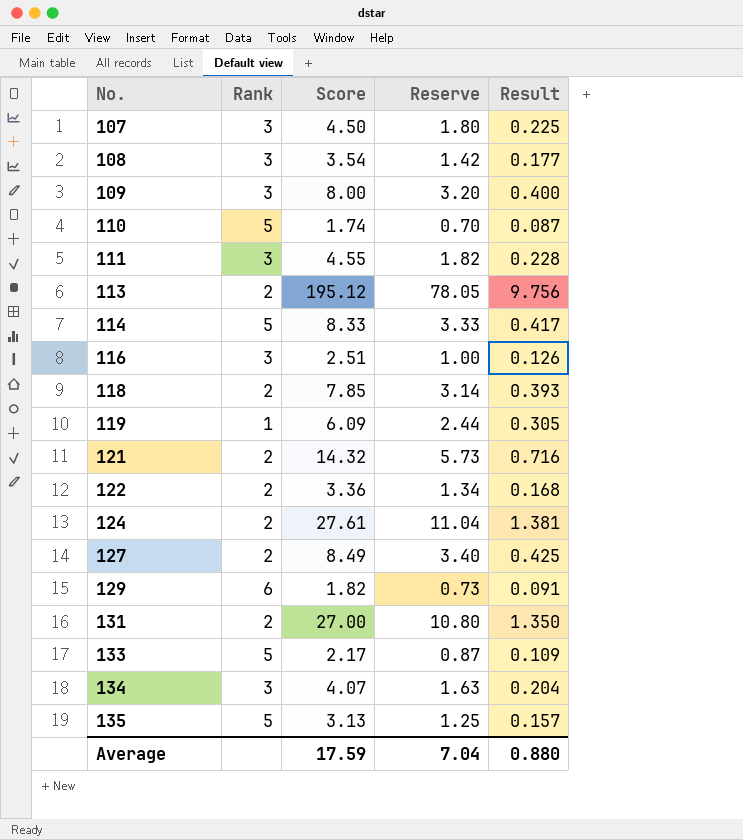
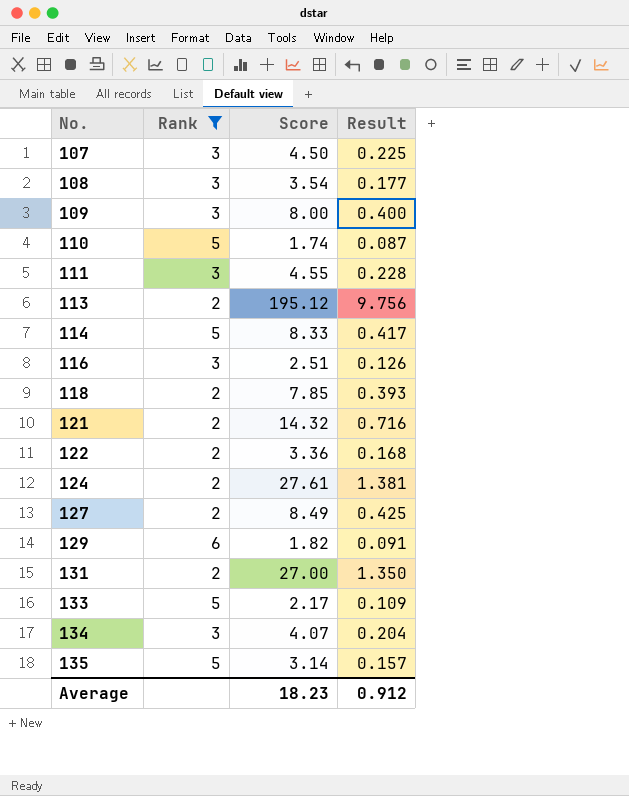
filter: none -> Rank != 1
column Reserve | formula: [Score] * 0.4 -> none
135 | Score: 3.13 -> 3.14
Average | Score: 17.59 -> 18.23
Average | Result: 0.880 -> 0.912

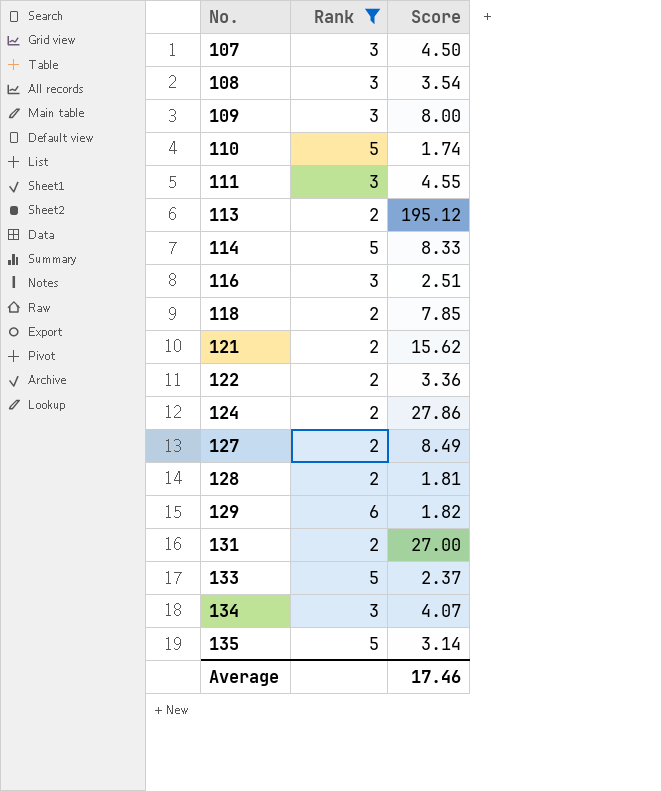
column Result | formula: [Score] * 0.05 -> none
121 | Score: 14.32 -> 15.62
124 | Score: 27.61 -> 27.86
row 128: none -> 2 | 1.81
133 | Score: 2.17 -> 2.37
Average | Score: 18.23 -> 17.46

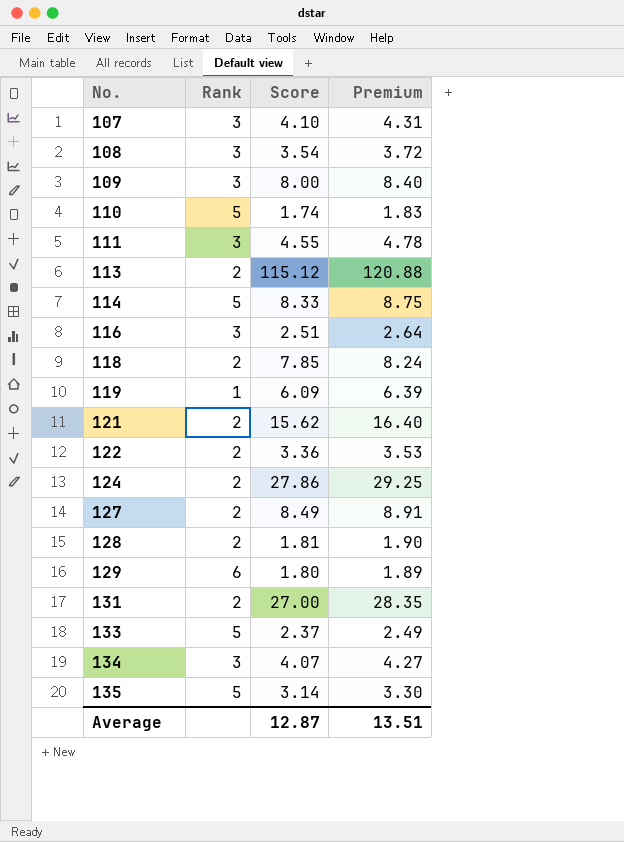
filter: Rank != 1 -> none
column Premium | formula: none -> [Score] * 1.05
107 | Score: 4.50 -> 4.10
113 | Score: 195.12 -> 115.12
129 | Score: 1.82 -> 1.80
Average | Score: 17.46 -> 12.87

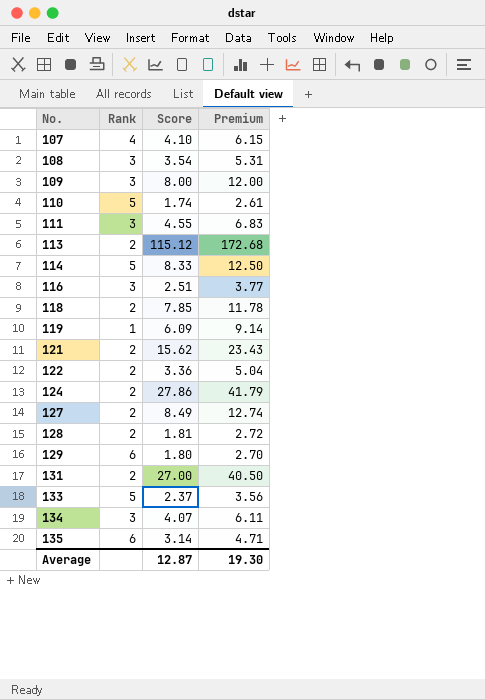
column Premium | formula: [Score] * 1.05 -> [Score] * 1.5
107 | Rank: 3 -> 4
135 | Rank: 5 -> 6
Average | Premium: 13.51 -> 19.30

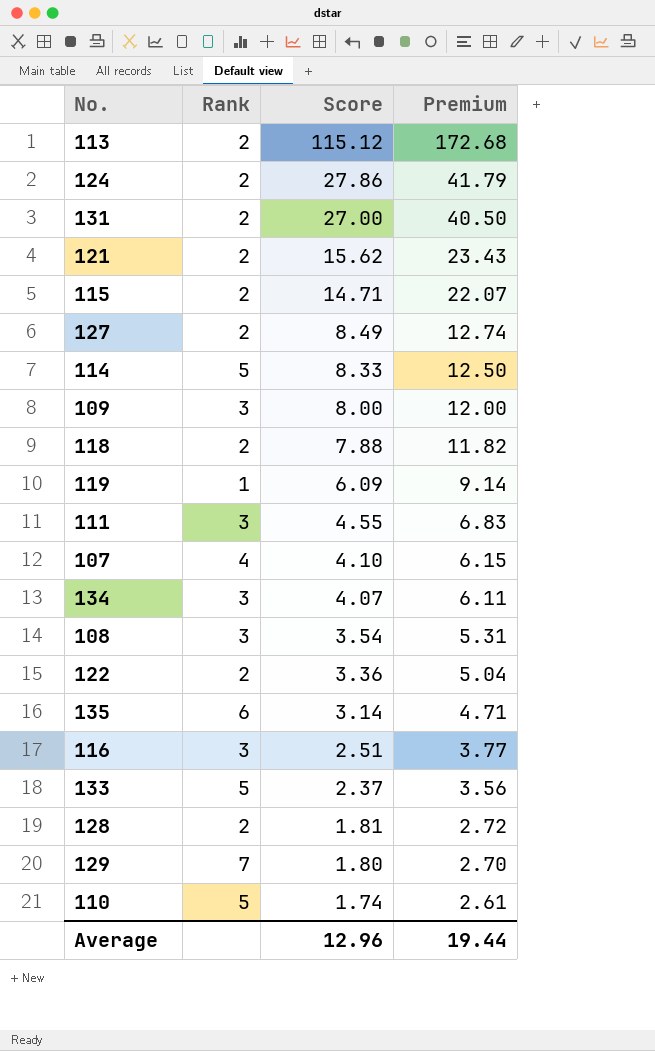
row order: No. ascending -> Score descending
row 115: none -> 2 | 14.71 | 22.07
118 | Score: 7.85 -> 7.88
118 | Premium: 11.78 -> 11.82
129 | Rank: 6 -> 7
Average | Score: 12.87 -> 12.96
Average | Premium: 19.30 -> 19.44

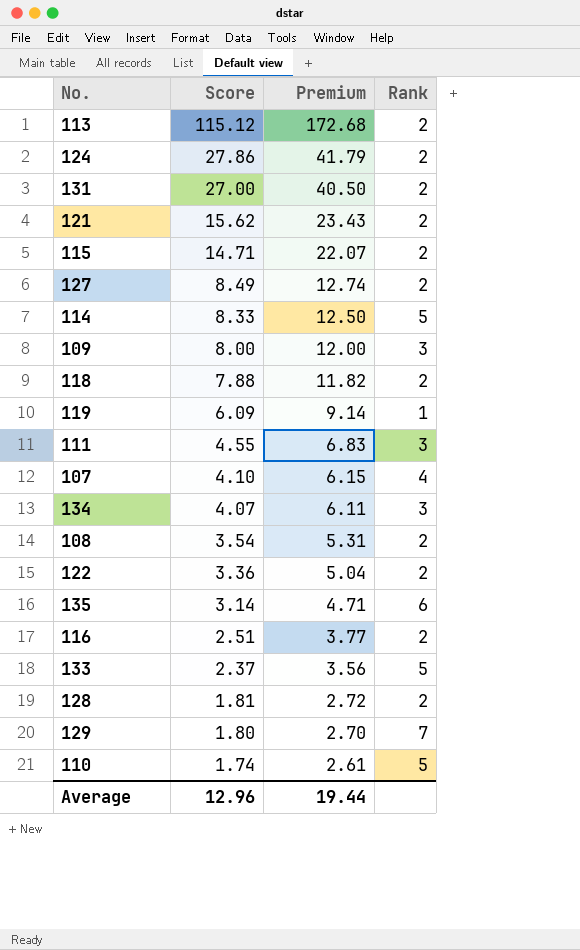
column Rank | position: 2 -> 4
108 | Rank: 3 -> 2
116 | Rank: 3 -> 2

